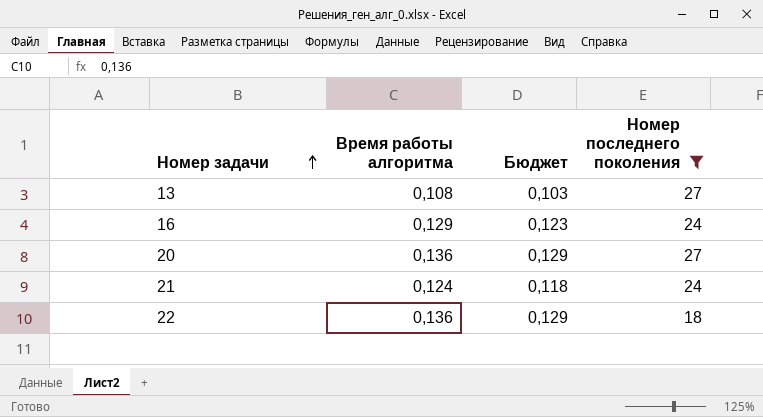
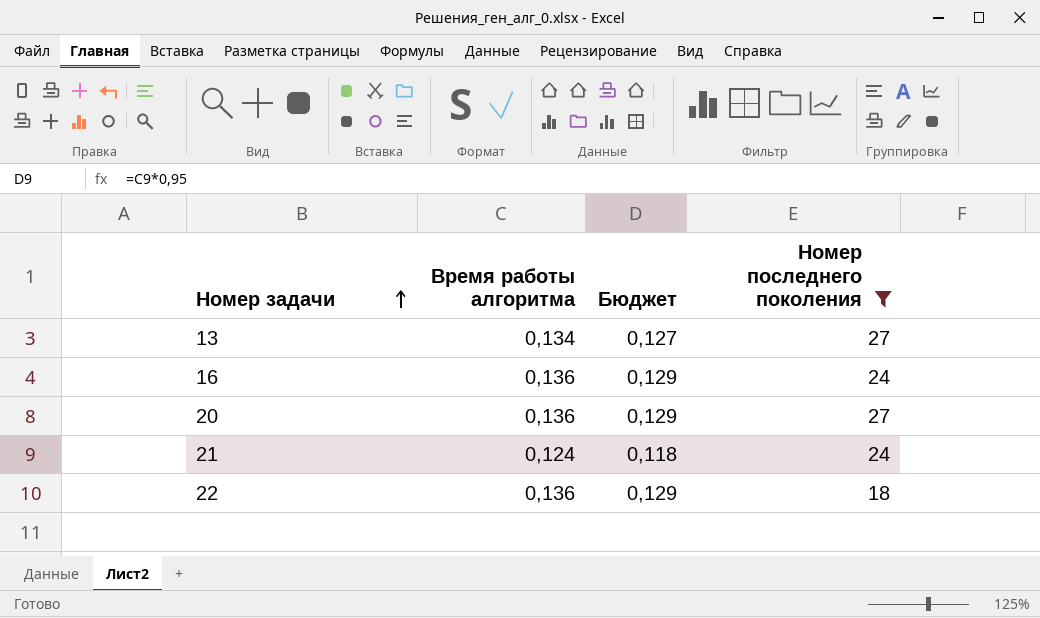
13 | Время работы алгоритма: 0,108 -> 0,134
13 | Бюджет: 0,103 -> 0,127
16 | Время работы алгоритма: 0,129 -> 0,136
16 | Бюджет: 0,123 -> 0,129

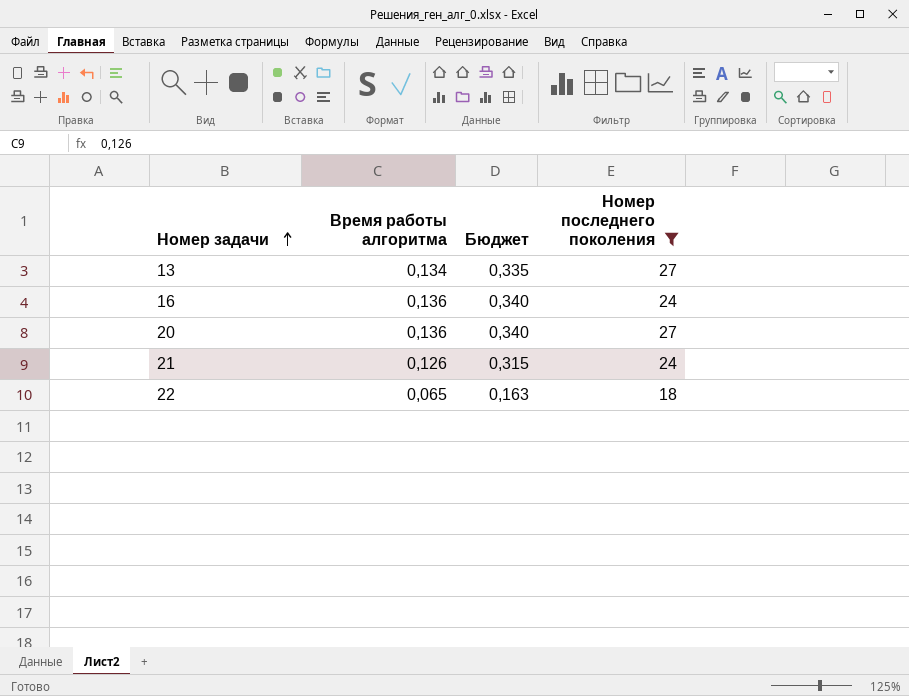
column Бюджет | formula: [Время работы алгоритма] * 0,95 -> [Время работы алгоритма] * 2,5
21 | Время работы алгоритма: 0,124 -> 0,126
22 | Время работы алгоритма: 0,136 -> 0,065

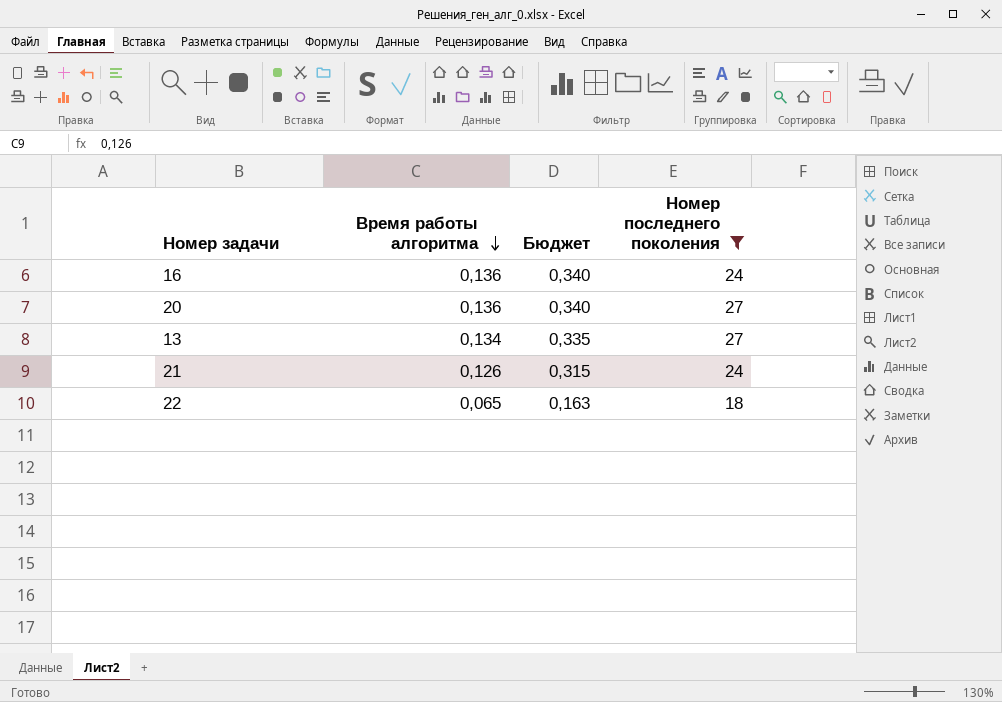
row order: Номер задачи ascending -> Время работы алгоритма descending

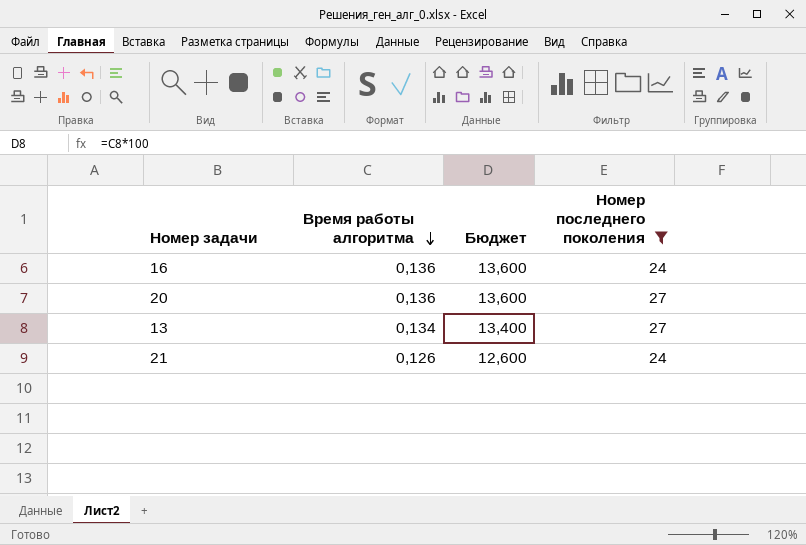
column Бюджет | formula: [Время работы алгоритма] * 2,5 -> [Время работы алгоритма] * 100
row 22: 0,065 | 0,163 | 18 -> none

